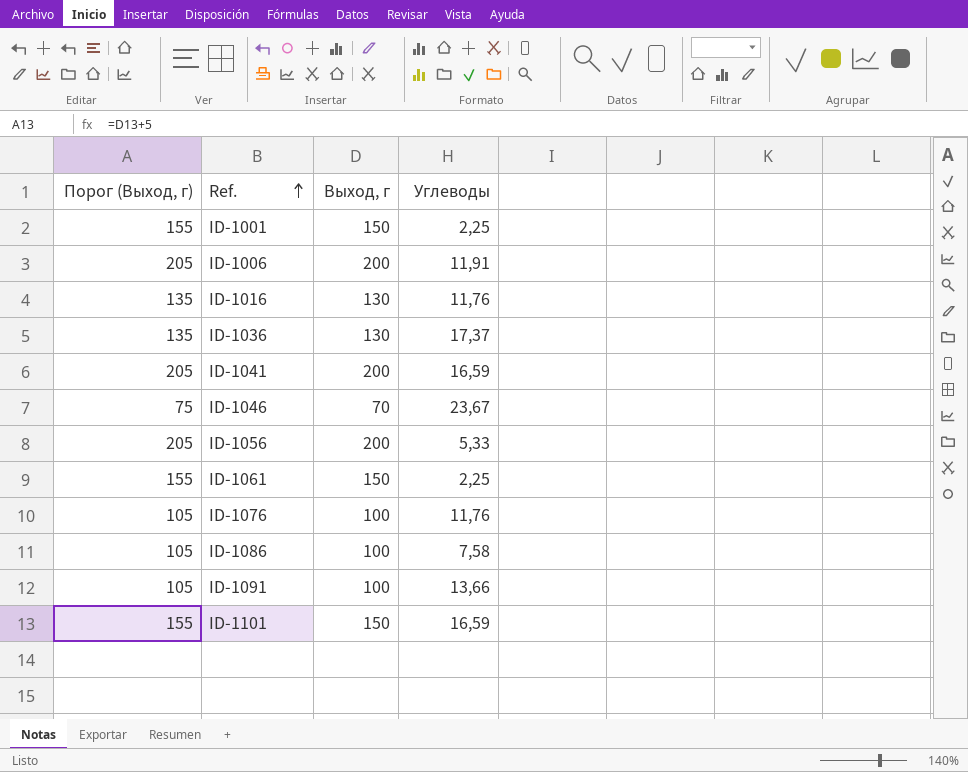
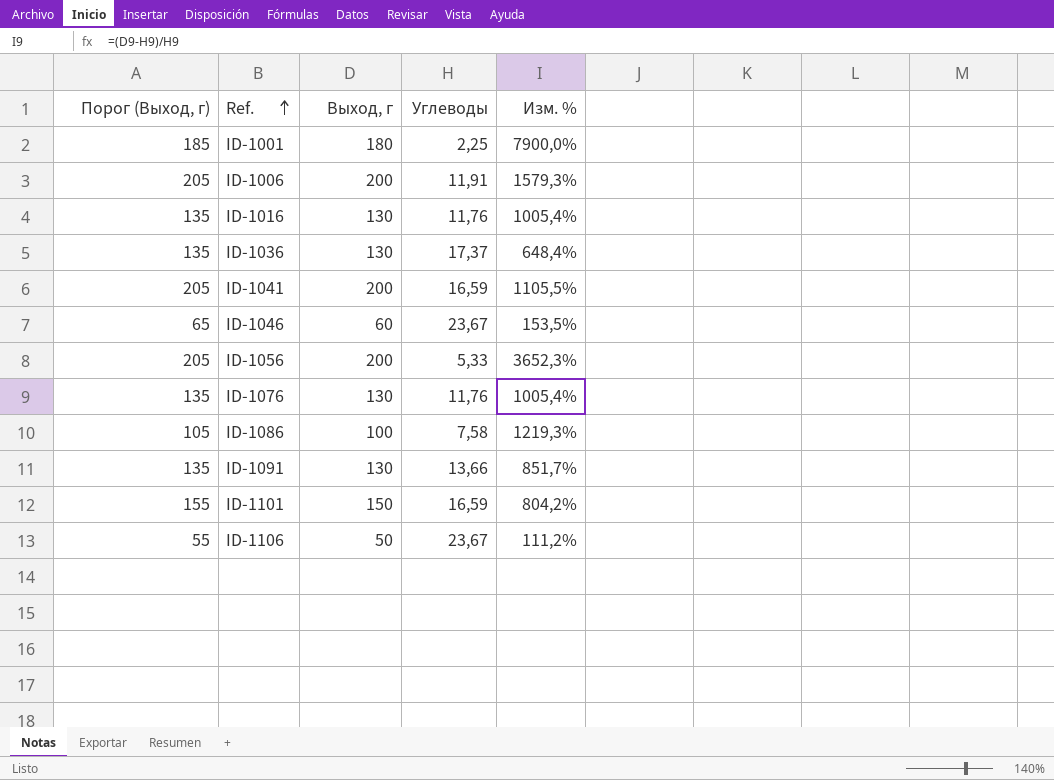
column Изм. % | formula: none -> ([Выход, г] - [Углеводы]) / [Углеводы]
row ID-1061: 155 | 150 | 2,25 -> none
ID-1001 | Порог (Выход, г): 155 -> 185
ID-1001 | Выход, г: 150 -> 180
ID-1046 | Порог (Выход, г): 75 -> 65
ID-1046 | Выход, г: 70 -> 60
ID-1076 | Порог (Выход, г): 105 -> 135
ID-1076 | Выход, г: 100 -> 130
ID-1091 | Порог (Выход, г): 105 -> 135
ID-1091 | Выход, г: 100 -> 130
row ID-1106: none -> 55 | 50 | 23,67 | 111,2%

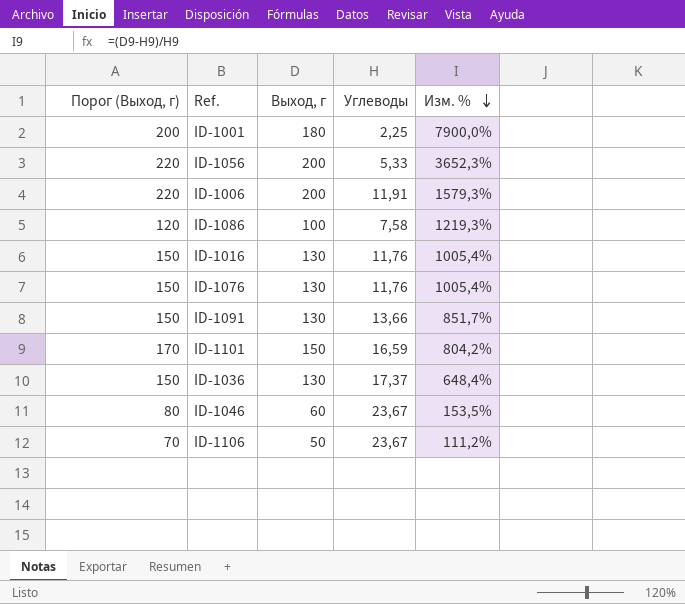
row order: Ref. ascending -> Изм. % descending
column Порог (Выход, г) | formula: [Выход, г] + 5 -> [Выход, г] + 20
row ID-1041: 205 | 200 | 16,59 | 1105,5% -> none

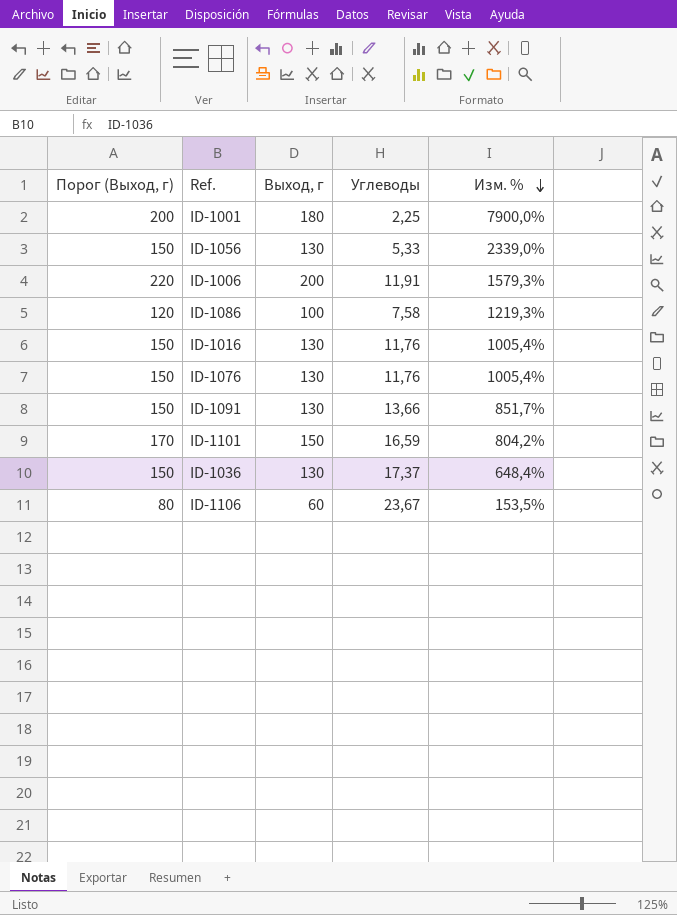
row ID-1046: 80 | 60 | 23,67 | 153,5% -> none
ID-1056 | Порог (Выход, г): 220 -> 150
ID-1056 | Выход, г: 200 -> 130
ID-1056 | Изм. %: 3652,3% -> 2339,0%
ID-1106 | Порог (Выход, г): 70 -> 80
ID-1106 | Выход, г: 50 -> 60
ID-1106 | Изм. %: 111,2% -> 153,5%

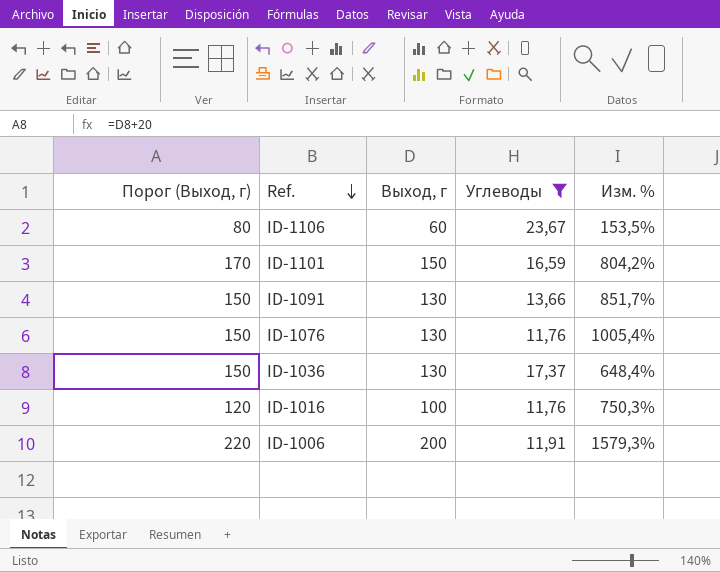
filter: none -> Углеводы >= 11,76
row order: Изм. % descending -> Ref. descending
ID-1016 | Порог (Выход, г): 150 -> 120
ID-1016 | Выход, г: 130 -> 100
ID-1016 | Изм. %: 1005,4% -> 750,3%

